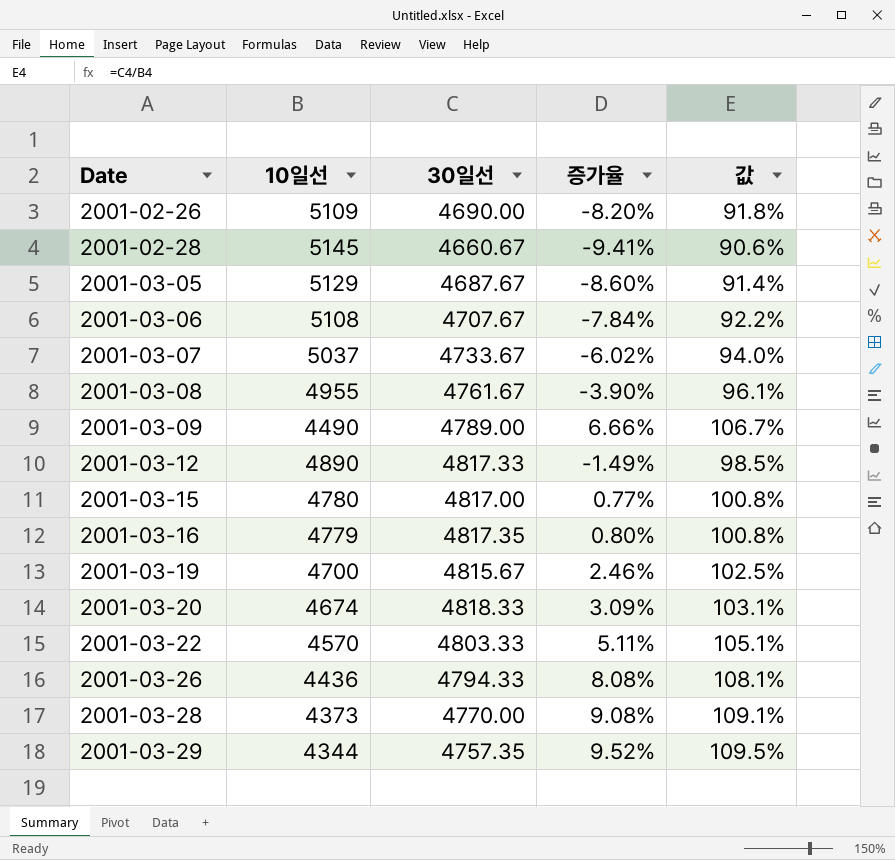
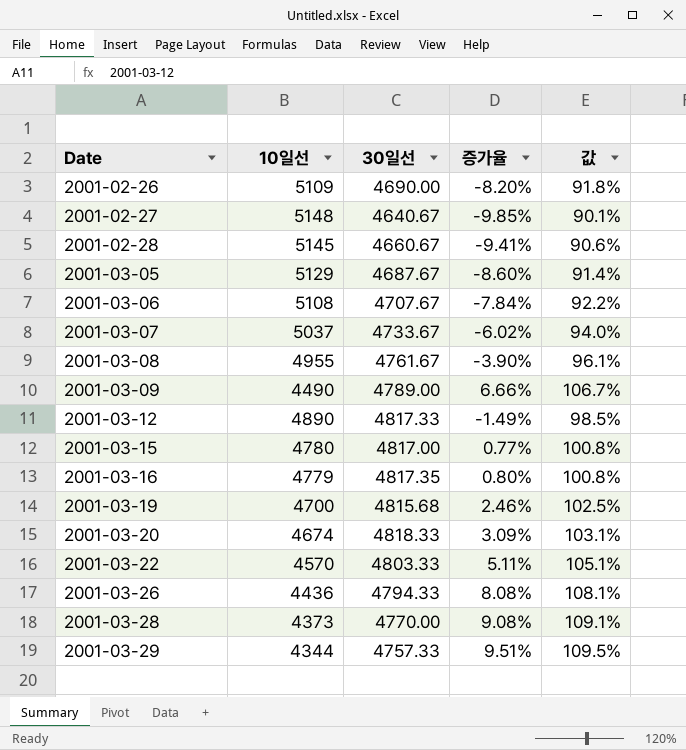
row 2001-02-27: none -> 5148 | 4640.67 | -9.85% | 90.1%
2001-03-19 | 30일선: 4815.67 -> 4815.68
2001-03-29 | 30일선: 4757.35 -> 4757.33
2001-03-29 | 증가율: 9.52% -> 9.51%

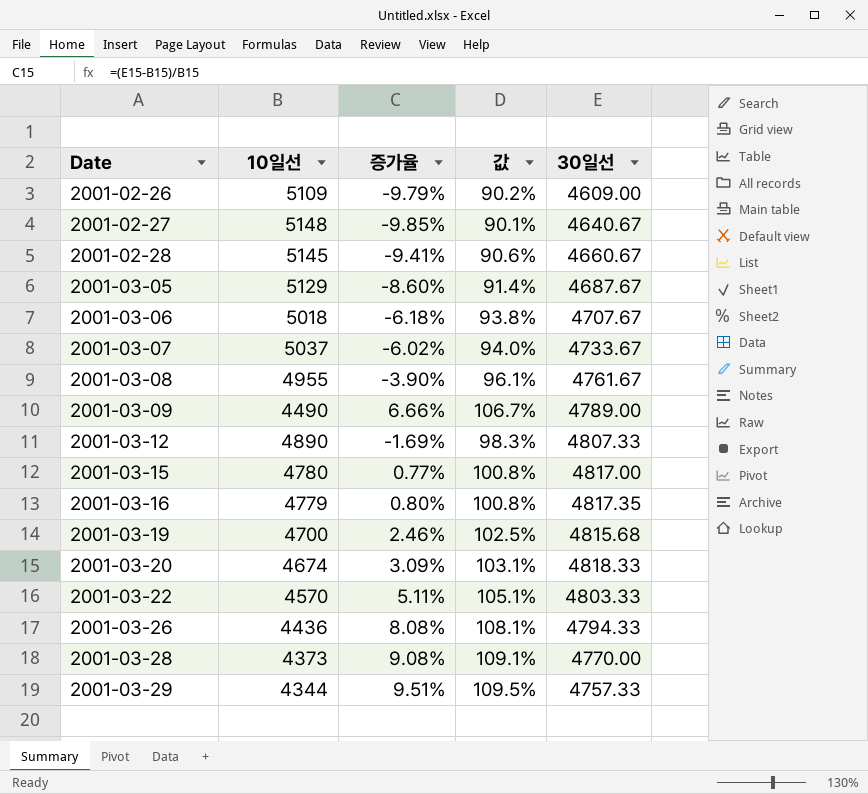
column 30일선 | position: 3 -> 5
2001-02-26 | 증가율: -8.20% -> -9.79%
2001-02-26 | 값: 91.8% -> 90.2%
2001-02-26 | 30일선: 4690.00 -> 4609.00
2001-03-06 | 10일선: 5108 -> 5018
2001-03-06 | 증가율: -7.84% -> -6.18%
2001-03-06 | 값: 92.2% -> 93.8%
2001-03-12 | 증가율: -1.49% -> -1.69%
2001-03-12 | 값: 98.5% -> 98.3%
2001-03-12 | 30일선: 4817.33 -> 4807.33

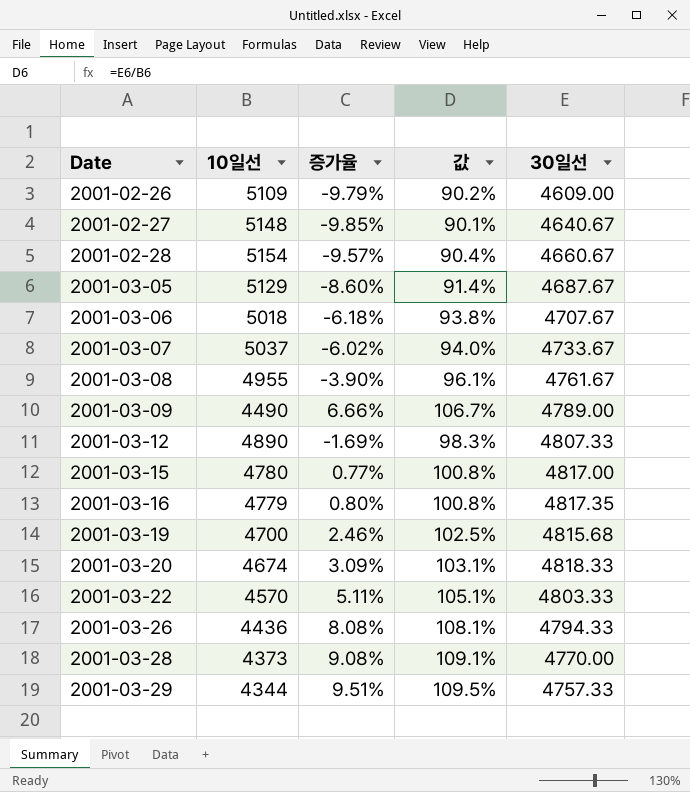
2001-02-28 | 10일선: 5145 -> 5154
2001-02-28 | 증가율: -9.41% -> -9.57%
2001-02-28 | 값: 90.6% -> 90.4%

